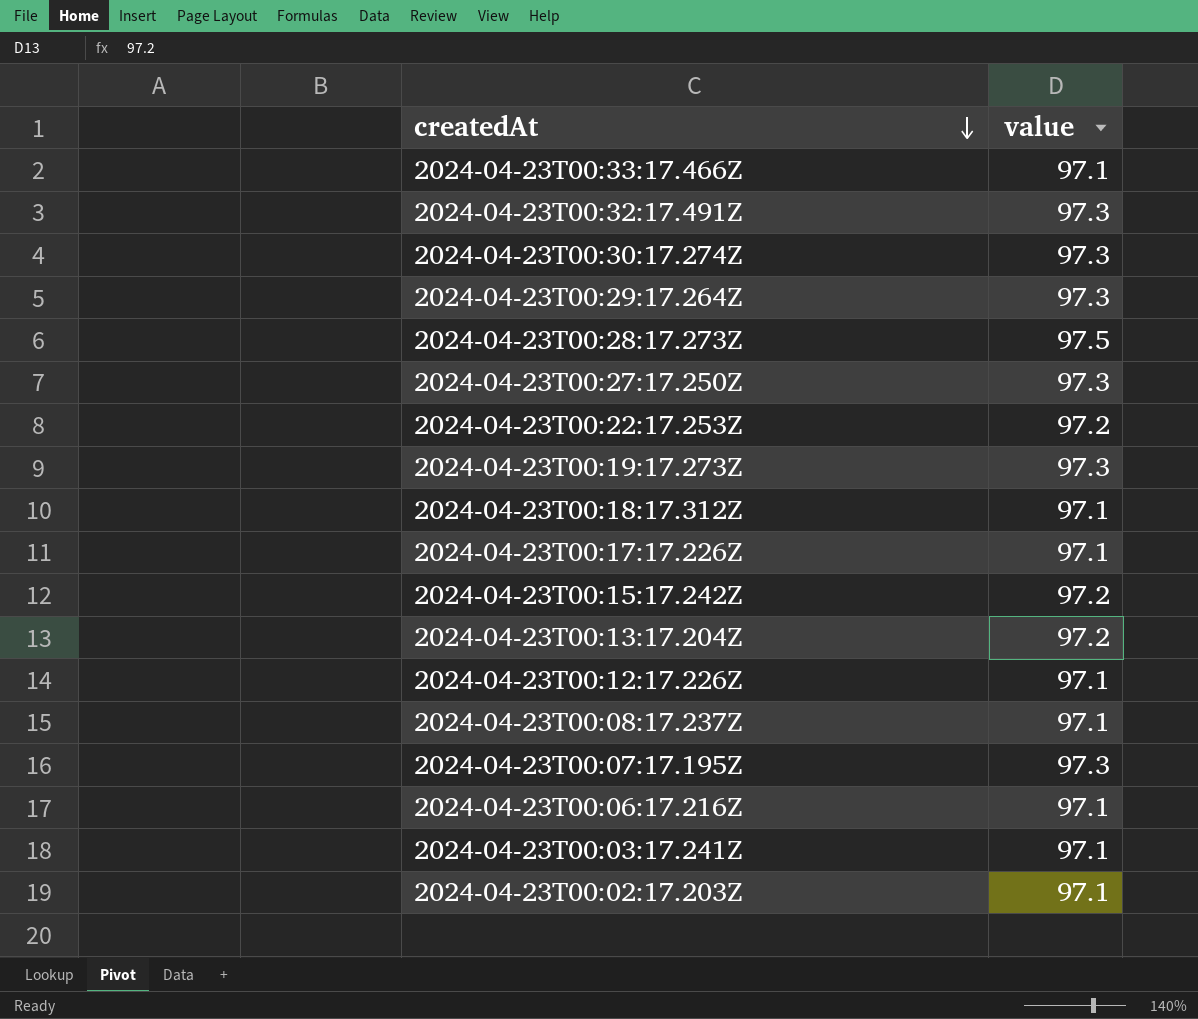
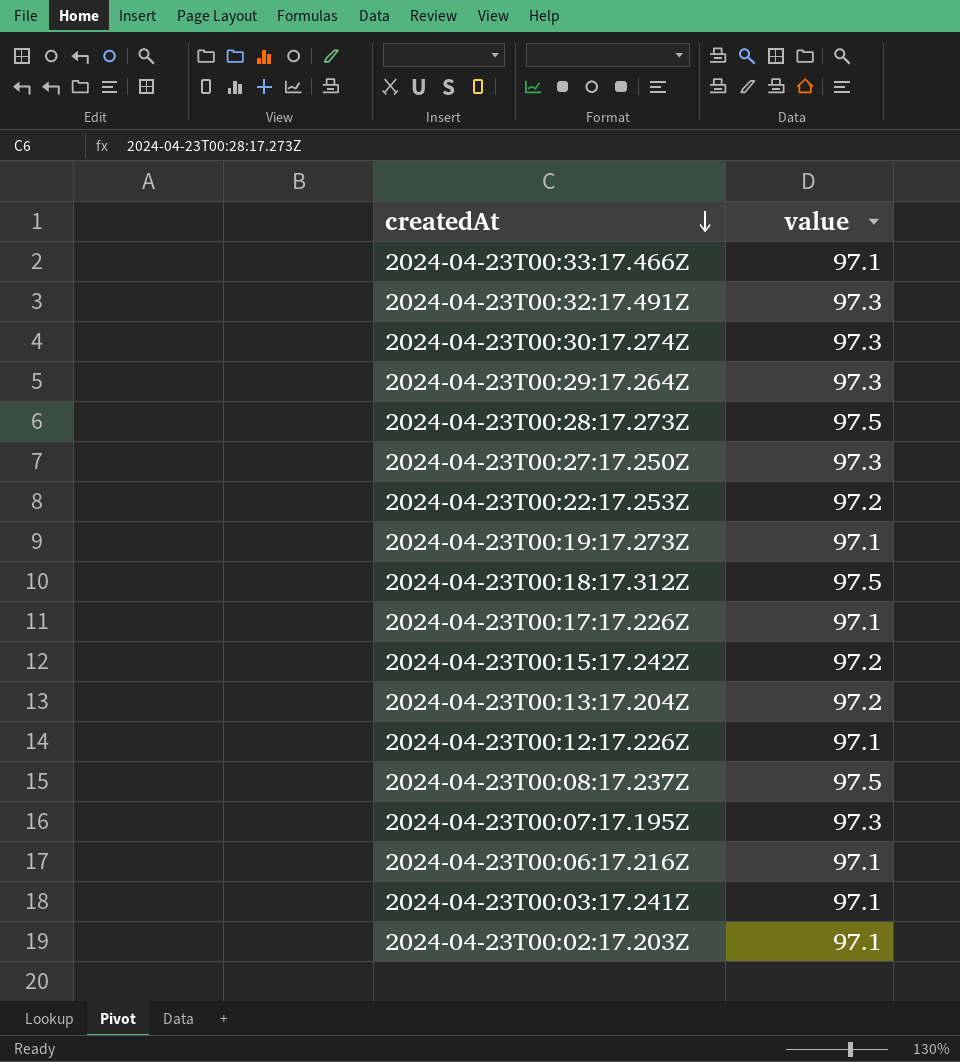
2024-04-23T00:19:17.273Z | value: 97.3 -> 97.1
2024-04-23T00:18:17.312Z | value: 97.1 -> 97.5
2024-04-23T00:08:17.237Z | value: 97.1 -> 97.5

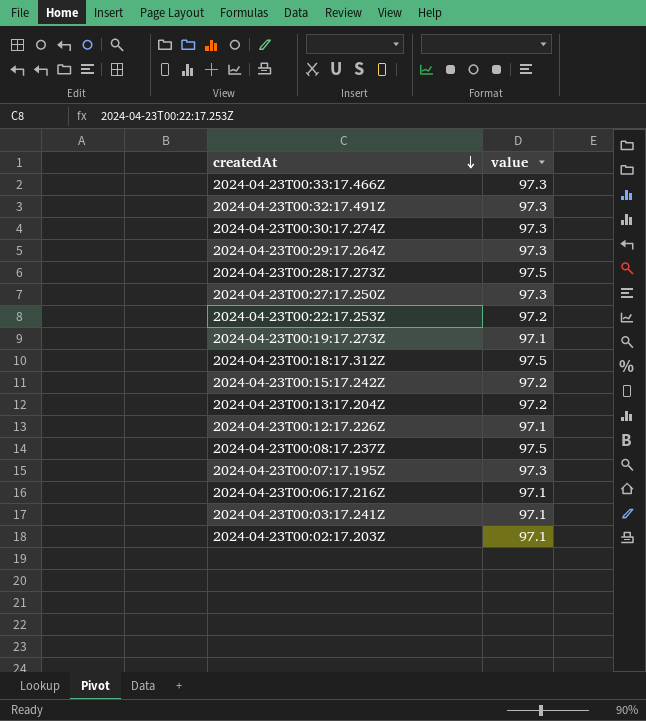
row 2024-04-23T00:17:17.226Z: 97.1 -> none
2024-04-23T00:33:17.466Z | value: 97.1 -> 97.3

